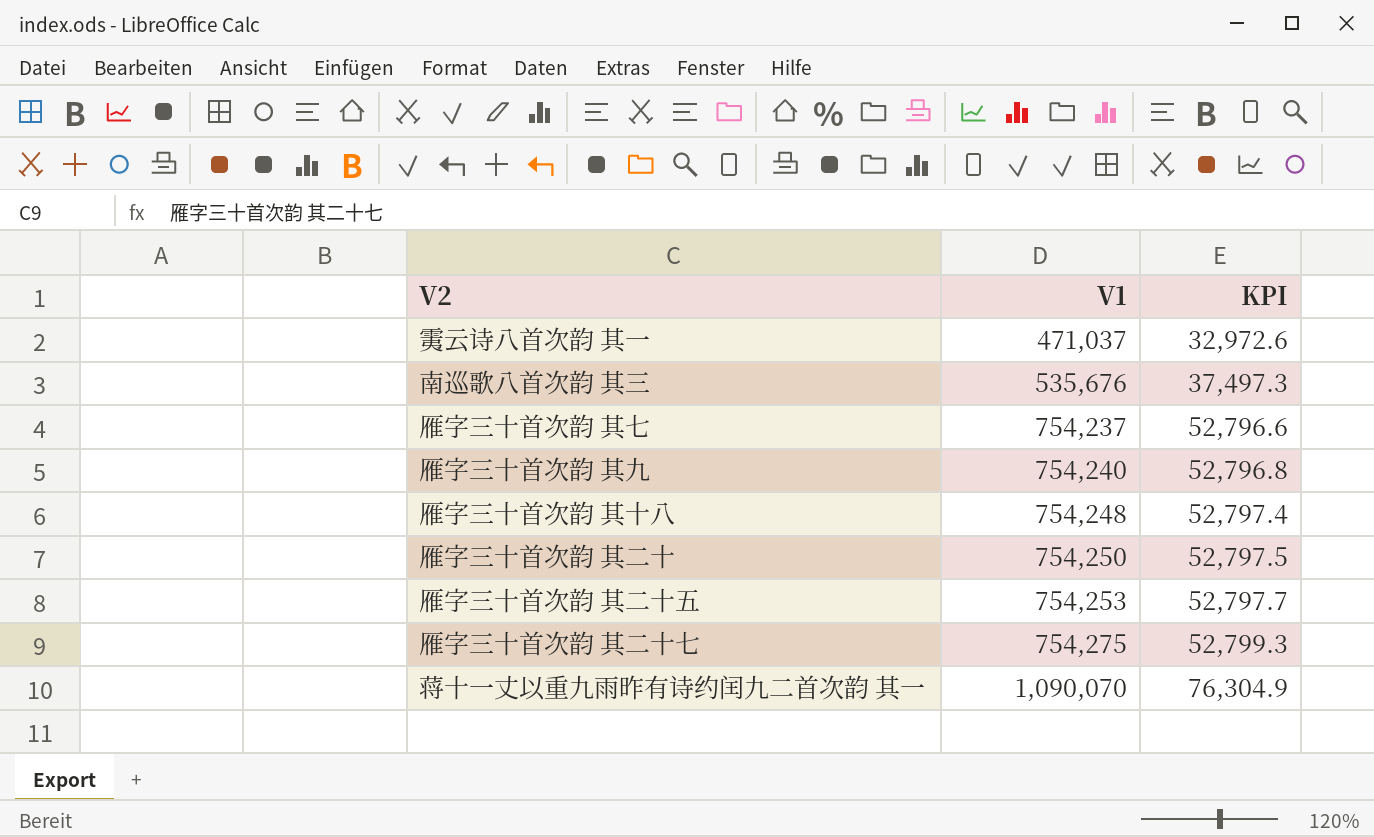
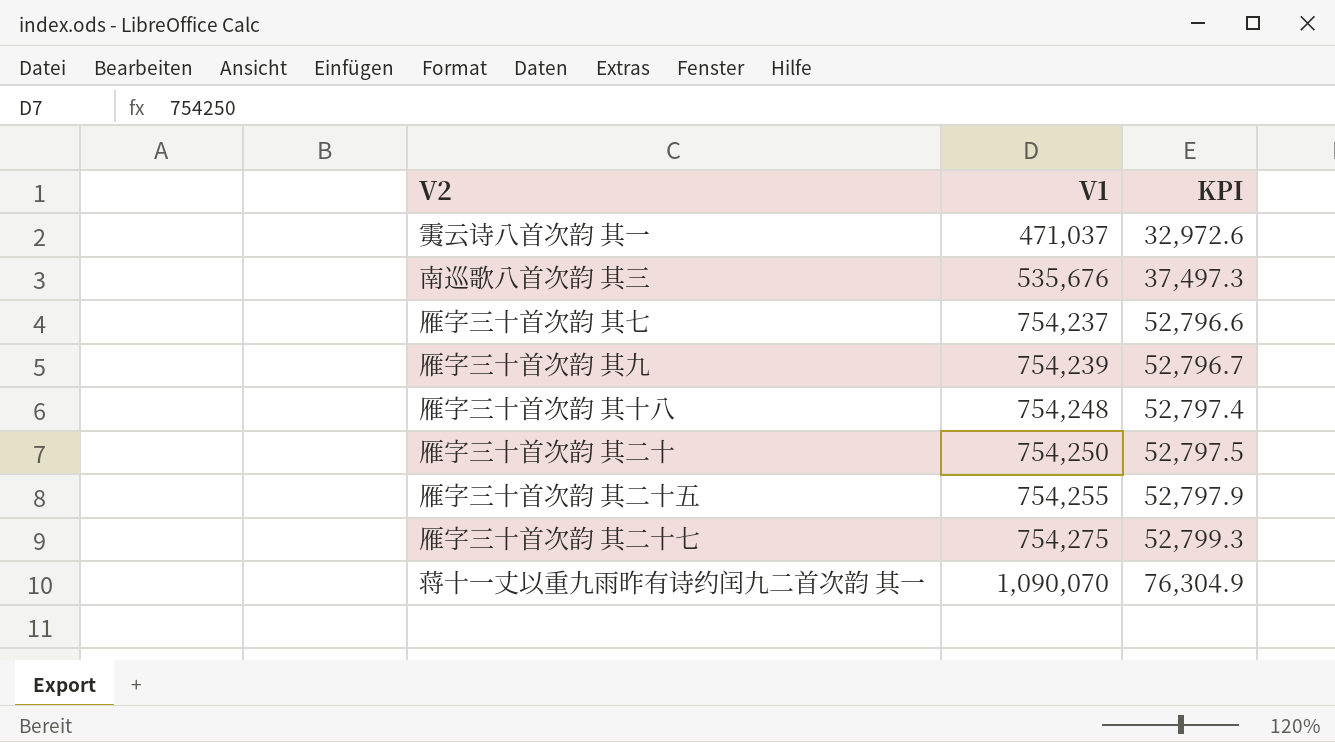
雁字三十首次韵 其九 | V1: 754,240 -> 754,239
雁字三十首次韵 其九 | KPI: 52,796.8 -> 52,796.7
雁字三十首次韵 其二十五 | V1: 754,253 -> 754,255
雁字三十首次韵 其二十五 | KPI: 52,797.7 -> 52,797.9

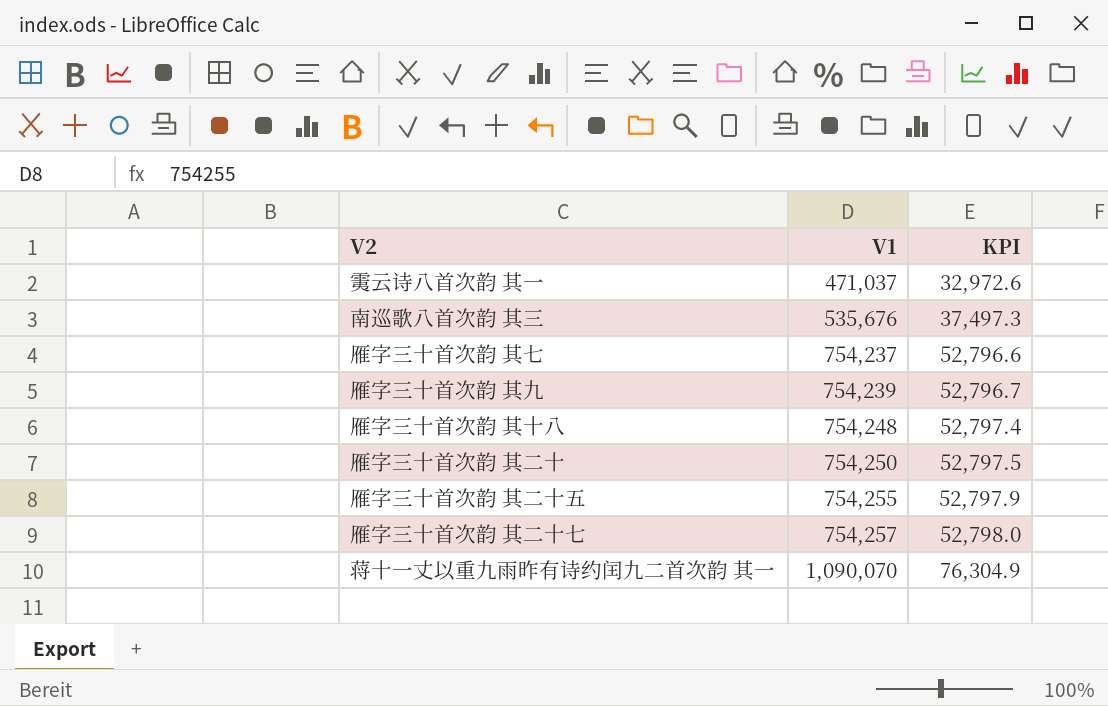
雁字三十首次韵 其二十七 | V1: 754,275 -> 754,257
雁字三十首次韵 其二十七 | KPI: 52,799.3 -> 52,798.0

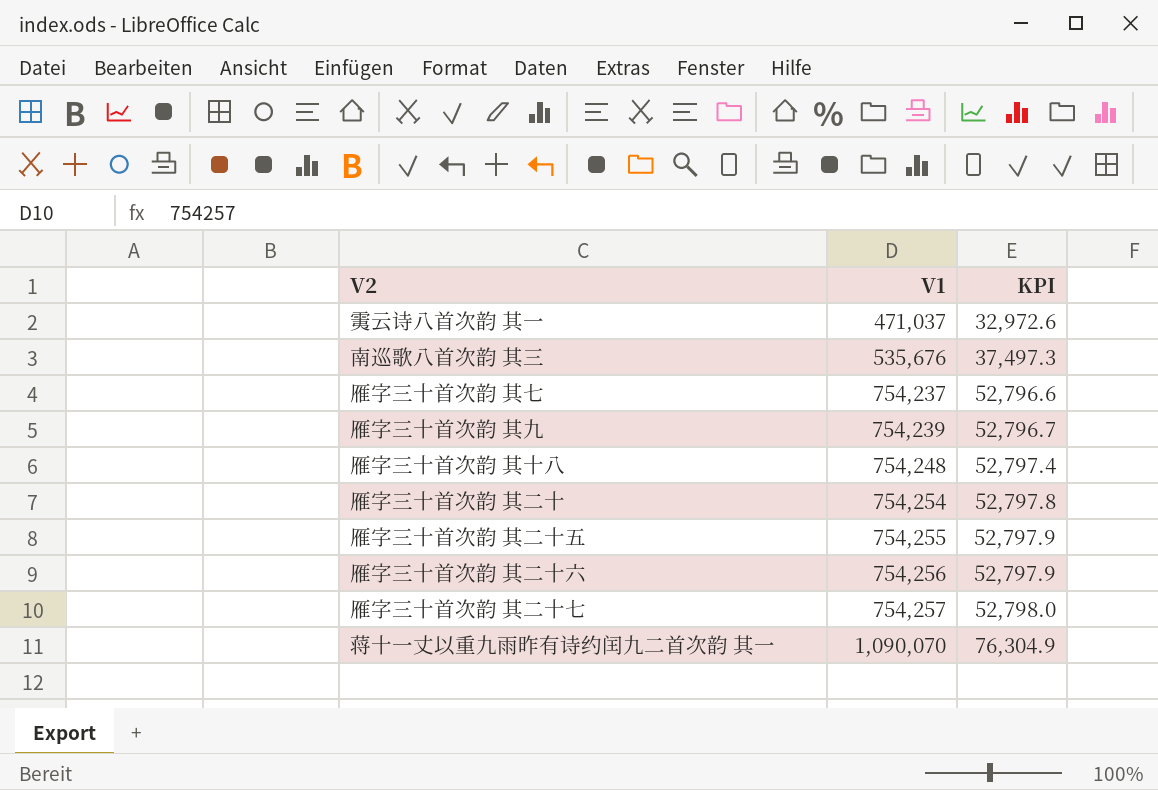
雁字三十首次韵 其二十 | V1: 754,250 -> 754,254
雁字三十首次韵 其二十 | KPI: 52,797.5 -> 52,797.8
row 雁字三十首次韵 其二十六: none -> 754,256 | 52,797.9

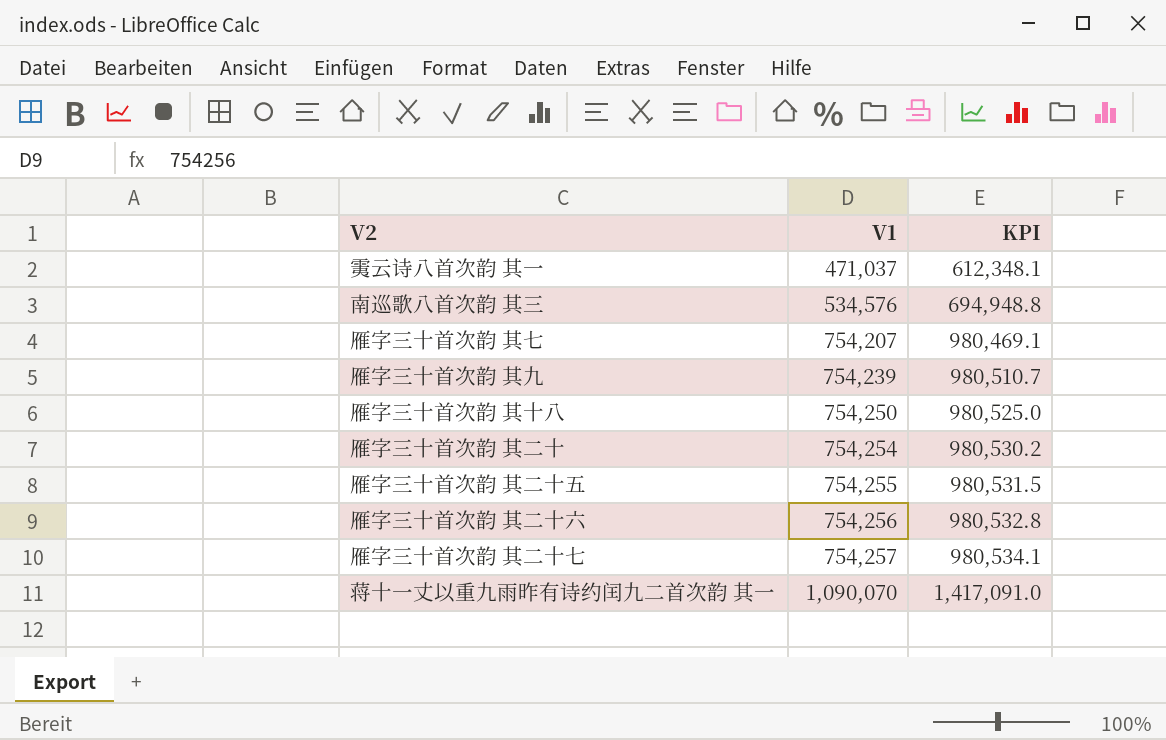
column KPI | formula: [V1] * 0.07 -> [V1] * 1.3
南巡歌八首次韵 其三 | V1: 535,676 -> 534,576
雁字三十首次韵 其七 | V1: 754,237 -> 754,207
雁字三十首次韵 其十八 | V1: 754,248 -> 754,250

